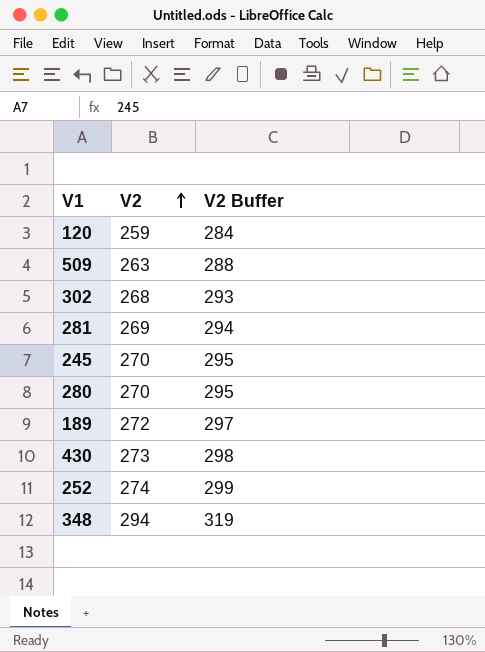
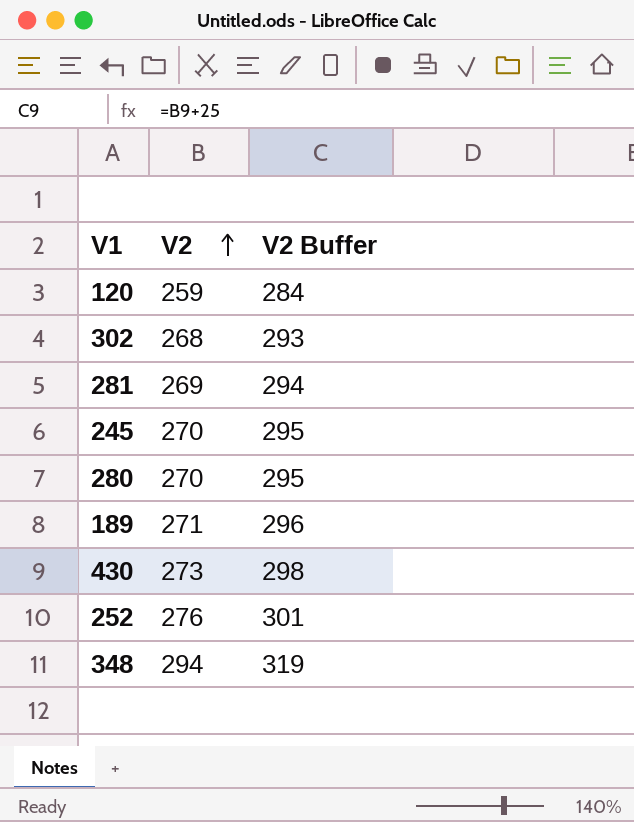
row 509: 263 | 288 -> none
189 | V2: 272 -> 271
189 | V2 Buffer: 297 -> 296
252 | V2: 274 -> 276
252 | V2 Buffer: 299 -> 301

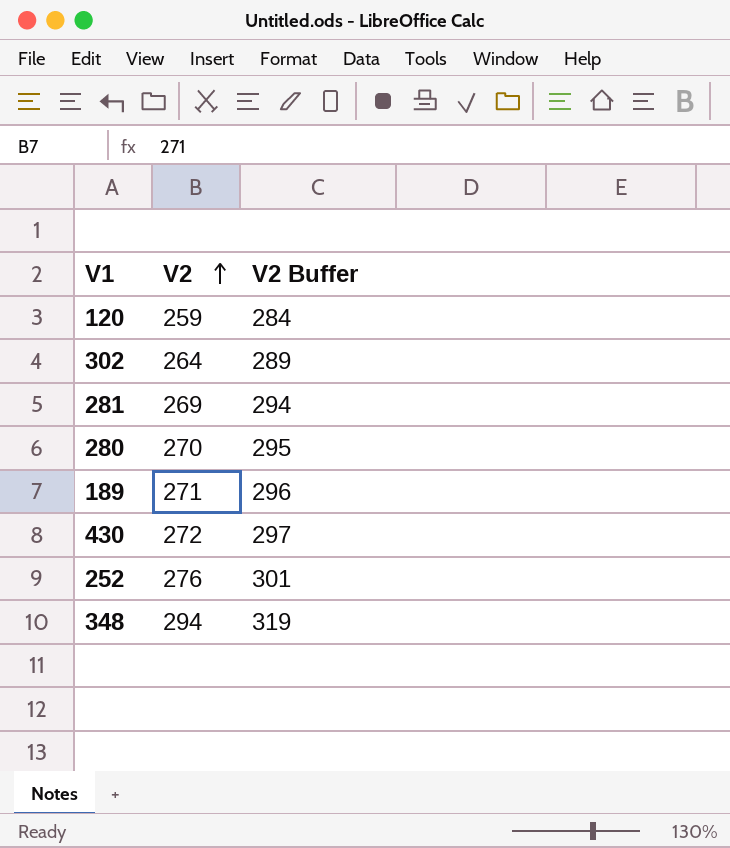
row 245: 270 | 295 -> none
302 | V2: 268 -> 264
302 | V2 Buffer: 293 -> 289
430 | V2: 273 -> 272
430 | V2 Buffer: 298 -> 297

